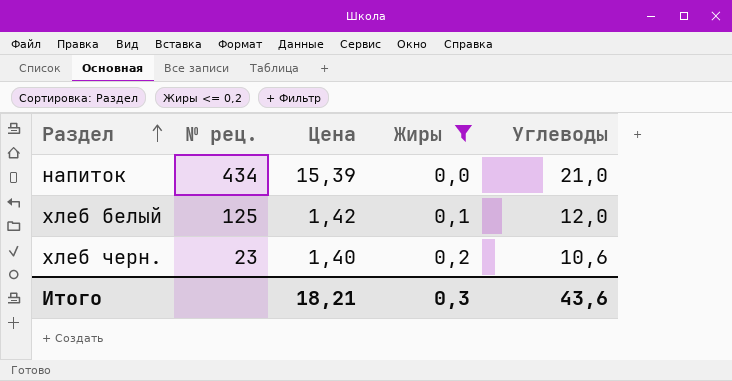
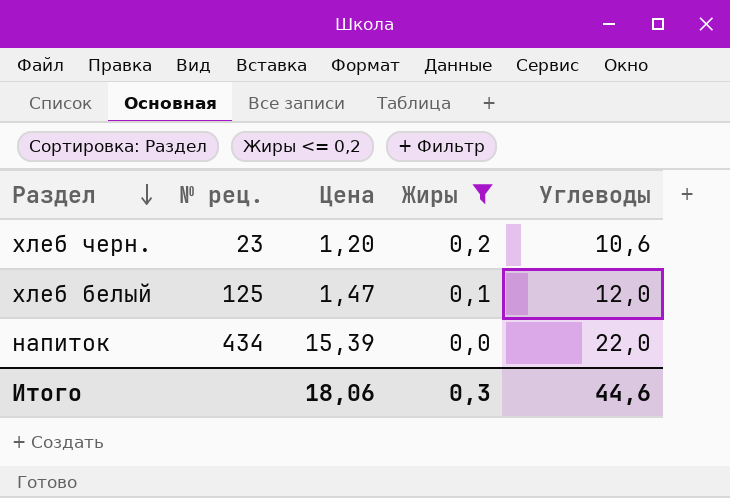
row order: Раздел ascending -> Раздел descending
хлеб черн. | Цена: 1,40 -> 1,20
хлеб белый | Цена: 1,42 -> 1,47
напиток | Углеводы: 21,0 -> 22,0
Итого | Цена: 18,21 -> 18,06
Итого | Углеводы: 43,6 -> 44,6

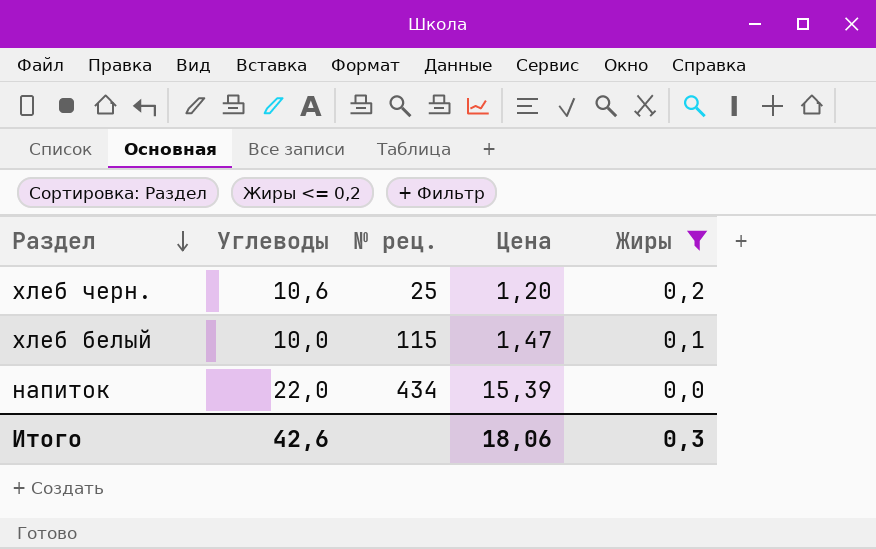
column Углеводы | position: 5 -> 2
хлеб черн. | № рец.: 23 -> 25
хлеб белый | Углеводы: 12,0 -> 10,0
хлеб белый | № рец.: 125 -> 115
Итого | Углеводы: 44,6 -> 42,6

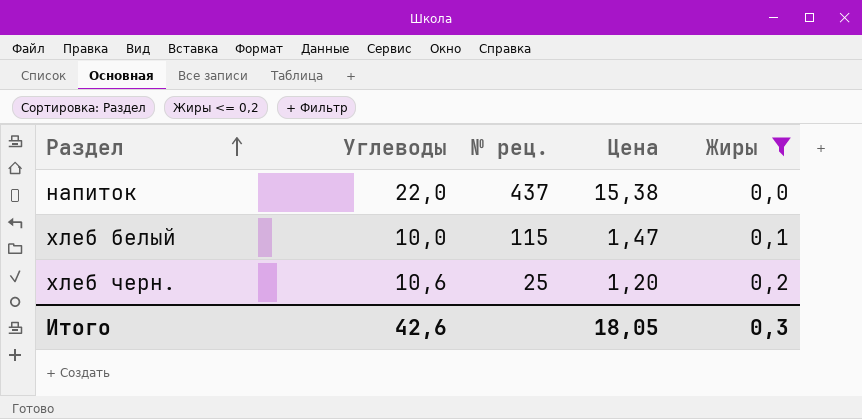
row order: Раздел descending -> Раздел ascending
напиток | № рец.: 434 -> 437
напиток | Цена: 15,39 -> 15,38
Итого | Цена: 18,06 -> 18,05

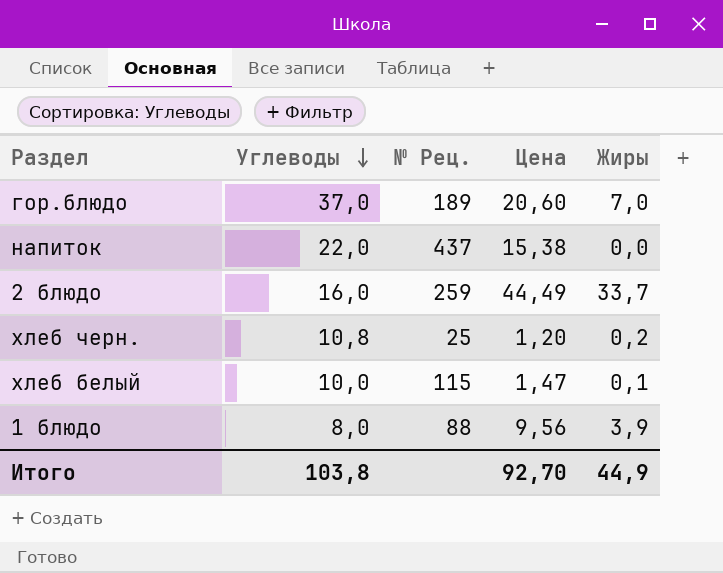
filter: Жиры <= 0,2 -> none
row order: Раздел ascending -> Углеводы descending
column name: № рец. -> № Рец.
хлеб черн. | Углеводы: 10,6 -> 10,8
Итого | Углеводы: 42,6 -> 103,8
Итого | Цена: 18,05 -> 92,70
Итого | Жиры: 0,3 -> 44,9

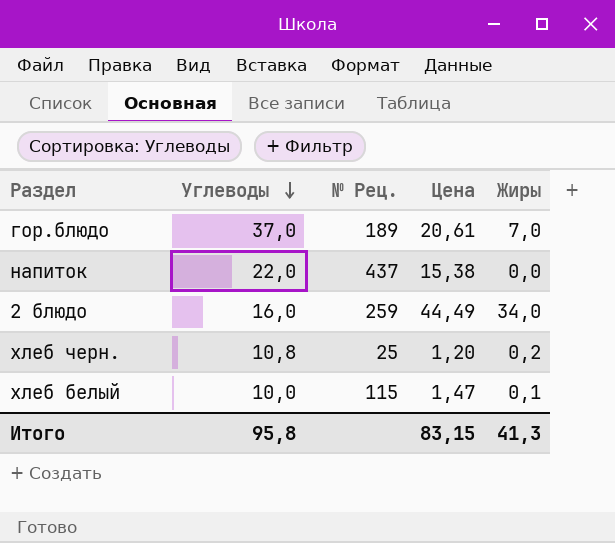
row 1 блюдо: 8,0 | 88 | 9,56 | 3,9 -> none
гор.блюдо | Цена: 20,60 -> 20,61
2 блюдо | Жиры: 33,7 -> 34,0
Итого | Углеводы: 103,8 -> 95,8
Итого | Цена: 92,70 -> 83,15
Итого | Жиры: 44,9 -> 41,3

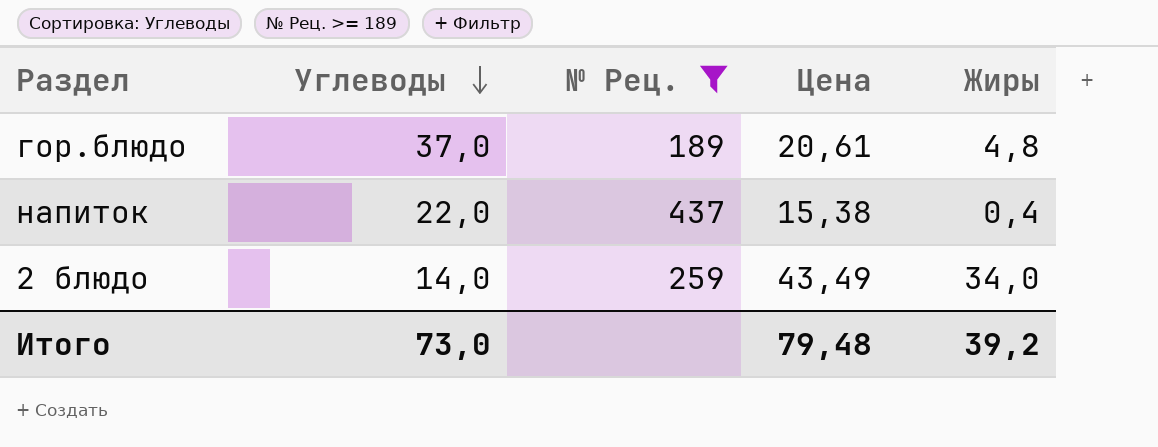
filter: none -> № Рец. >= 189
гор.блюдо | Жиры: 7,0 -> 4,8
напиток | Жиры: 0,0 -> 0,4
2 блюдо | Углеводы: 16,0 -> 14,0
2 блюдо | Цена: 44,49 -> 43,49
Итого | Углеводы: 95,8 -> 73,0
Итого | Цена: 83,15 -> 79,48
Итого | Жиры: 41,3 -> 39,2

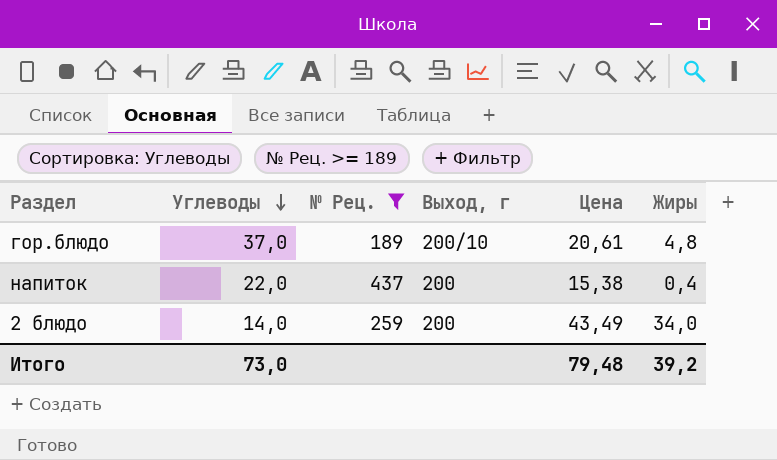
column Выход, г | position: none -> 4

